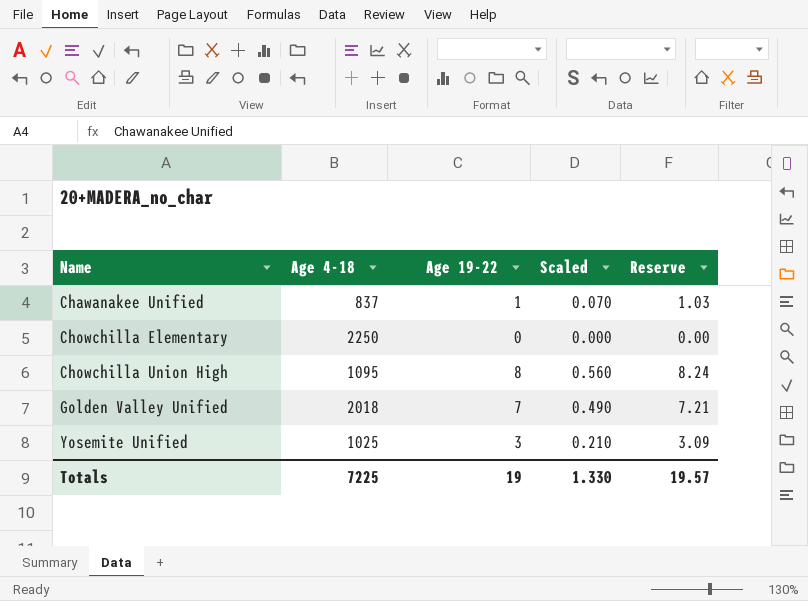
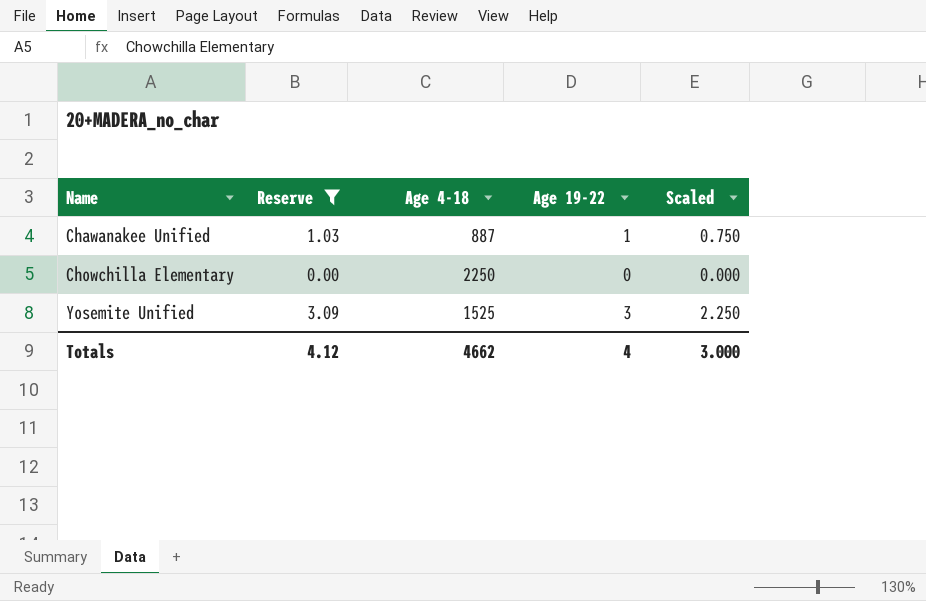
filter: none -> Reserve <= 3.09
column Reserve | position: 5 -> 2
column Scaled | formula: [Age 19-22] * 0.07 -> [Age 19-22] * 0.75
Chawanakee Unified | Age 4-18: 837 -> 887
Yosemite Unified | Age 4-18: 1025 -> 1525
Totals | Reserve: 19.57 -> 4.12
Totals | Age 4-18: 7225 -> 4662
Totals | Age 19-22: 19 -> 4
Totals | Scaled: 1.330 -> 3.000

